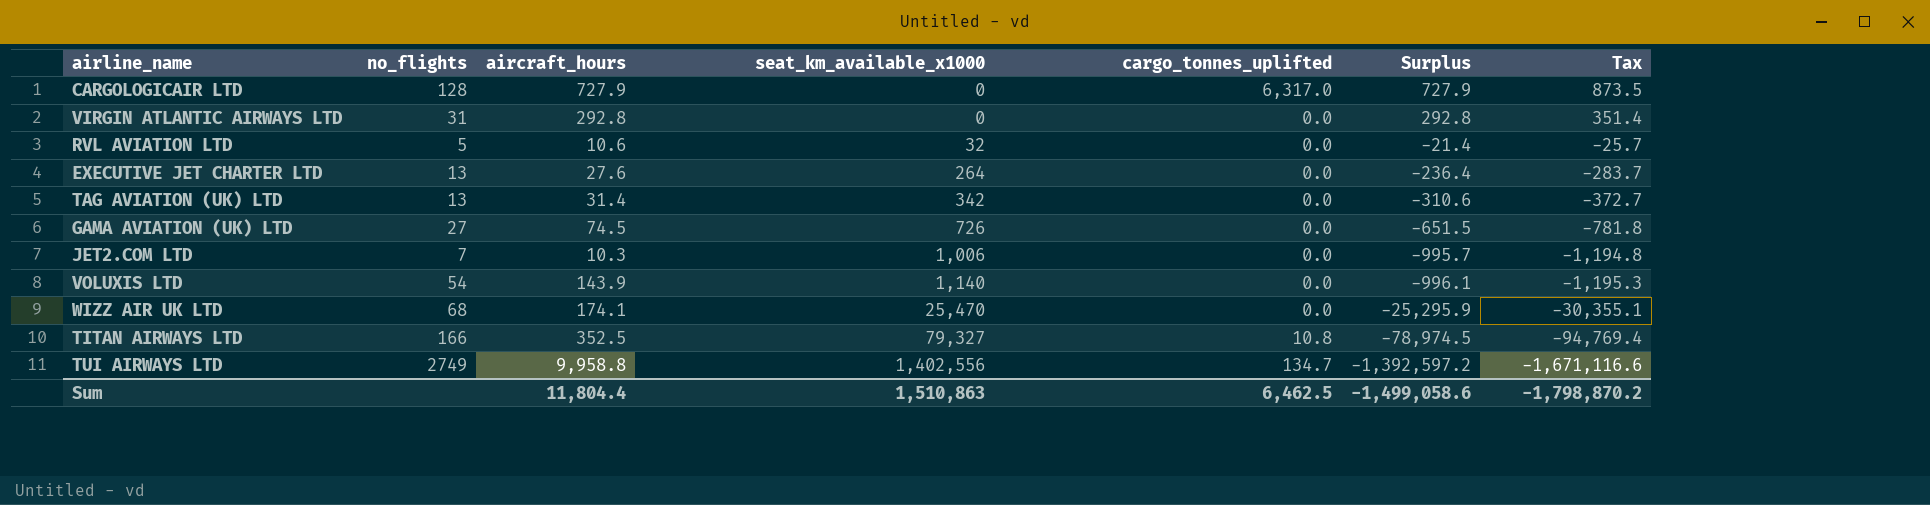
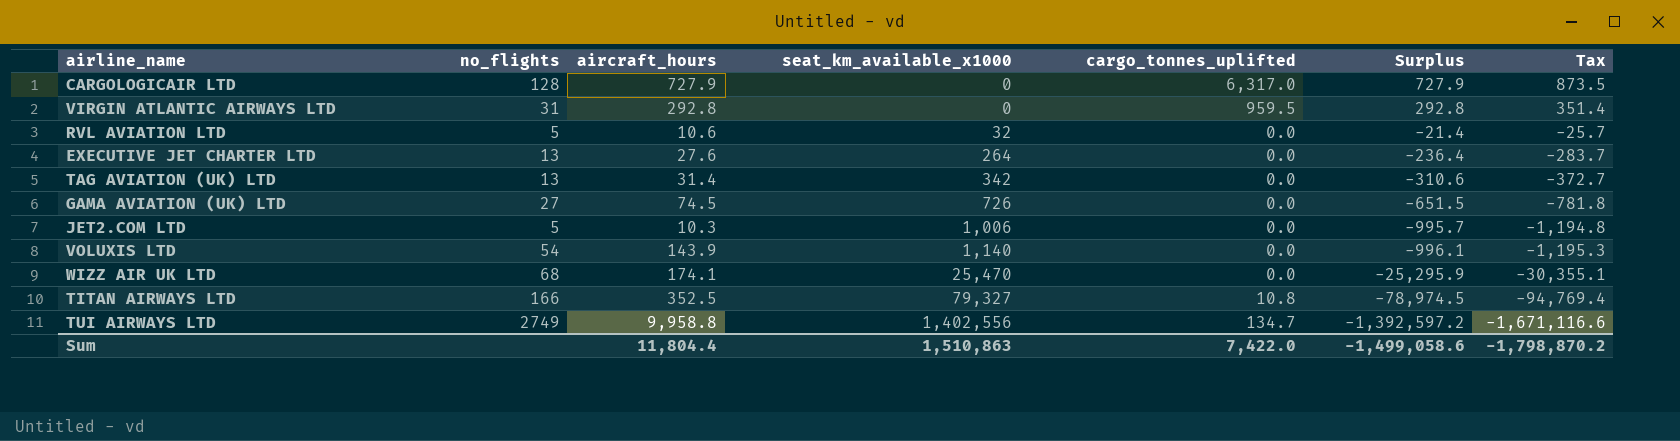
VIRGIN ATLANTIC AIRWAYS LTD | cargo_tonnes_uplifted: 0.0 -> 959.5
JET2.COM LTD | no_flights: 7 -> 5
Sum | cargo_tonnes_uplifted: 6,462.5 -> 7,422.0

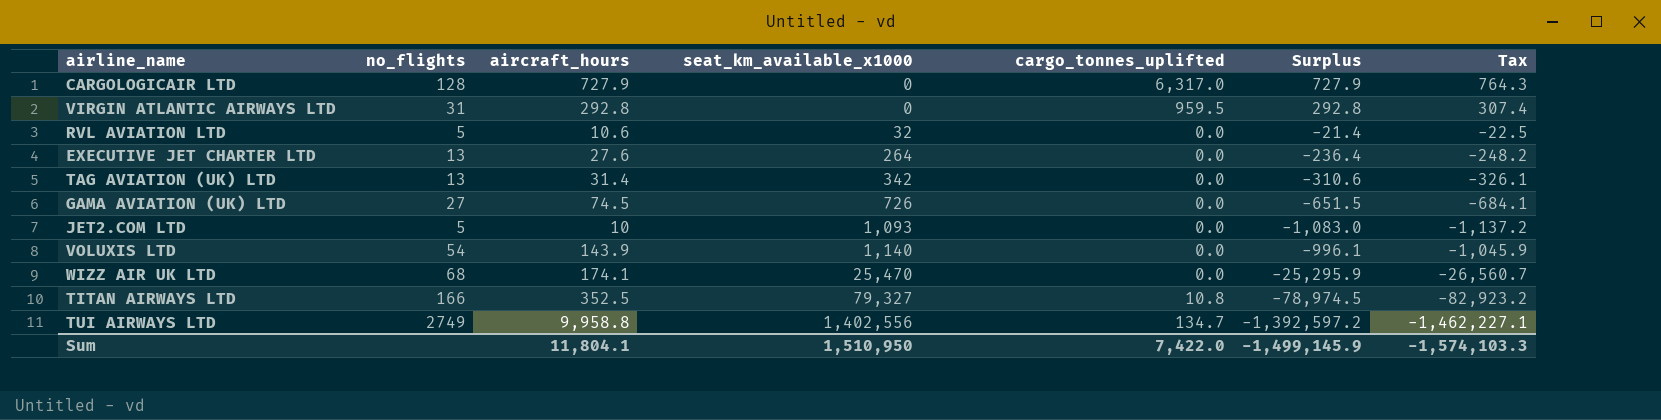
column Tax | formula: [Surplus] * 1.2 -> [Surplus] * 1.05
JET2.COM LTD | aircraft_hours: 10.3 -> 10
JET2.COM LTD | seat_km_available_x1000: 1,006 -> 1,093
JET2.COM LTD | Surplus: -995.7 -> -1,083.0
Sum | aircraft_hours: 11,804.4 -> 11,804.1
Sum | seat_km_available_x1000: 1,510,863 -> 1,510,950
Sum | Surplus: -1,499,058.6 -> -1,499,145.9
Sum | Tax: -1,798,870.2 -> -1,574,103.3

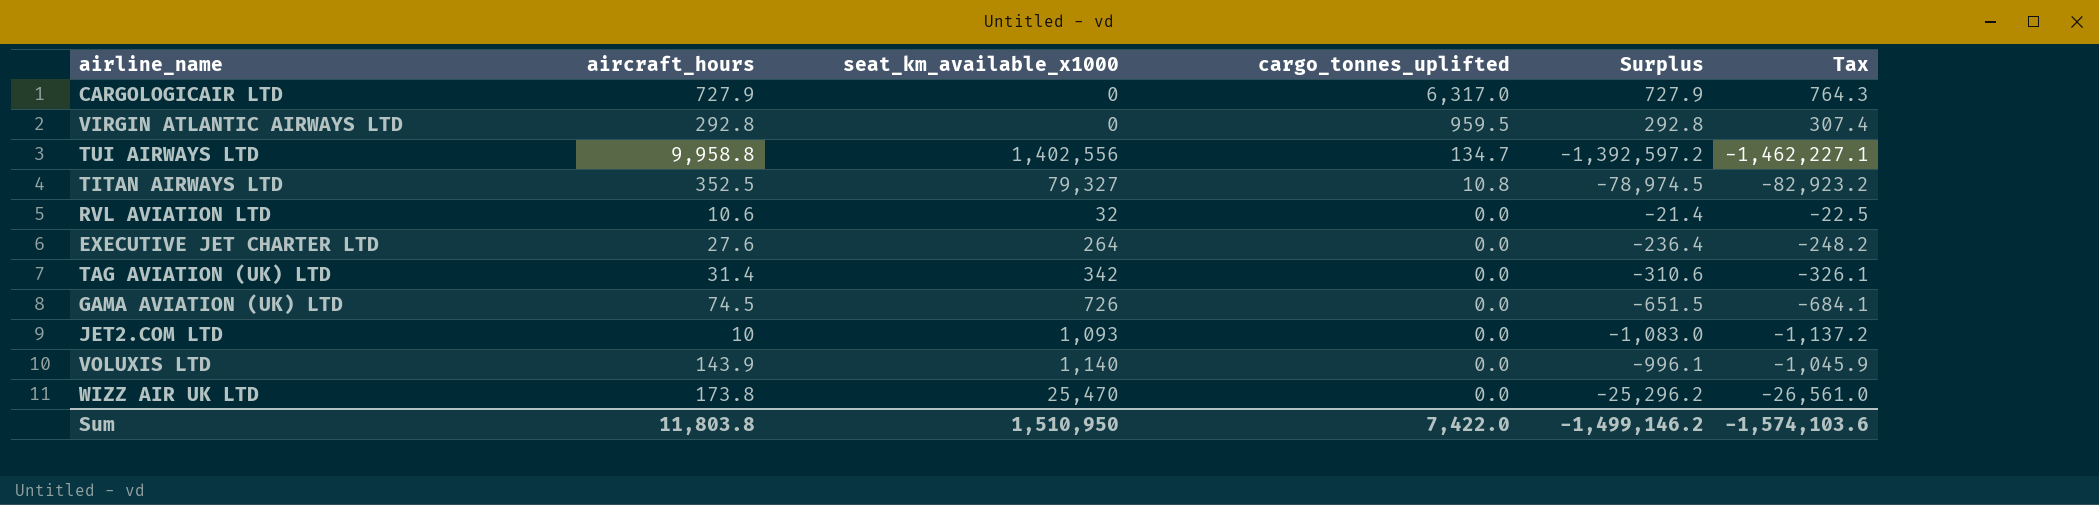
row order: seat_km_available_x1000 ascending -> cargo_tonnes_uplifted descending
column no_flights | position: 2 -> none
WIZZ AIR UK LTD | aircraft_hours: 174.1 -> 173.8
WIZZ AIR UK LTD | Surplus: -25,295.9 -> -25,296.2
WIZZ AIR UK LTD | Tax: -26,560.7 -> -26,561.0
Sum | aircraft_hours: 11,804.1 -> 11,803.8
Sum | Surplus: -1,499,145.9 -> -1,499,146.2
Sum | Tax: -1,574,103.3 -> -1,574,103.6

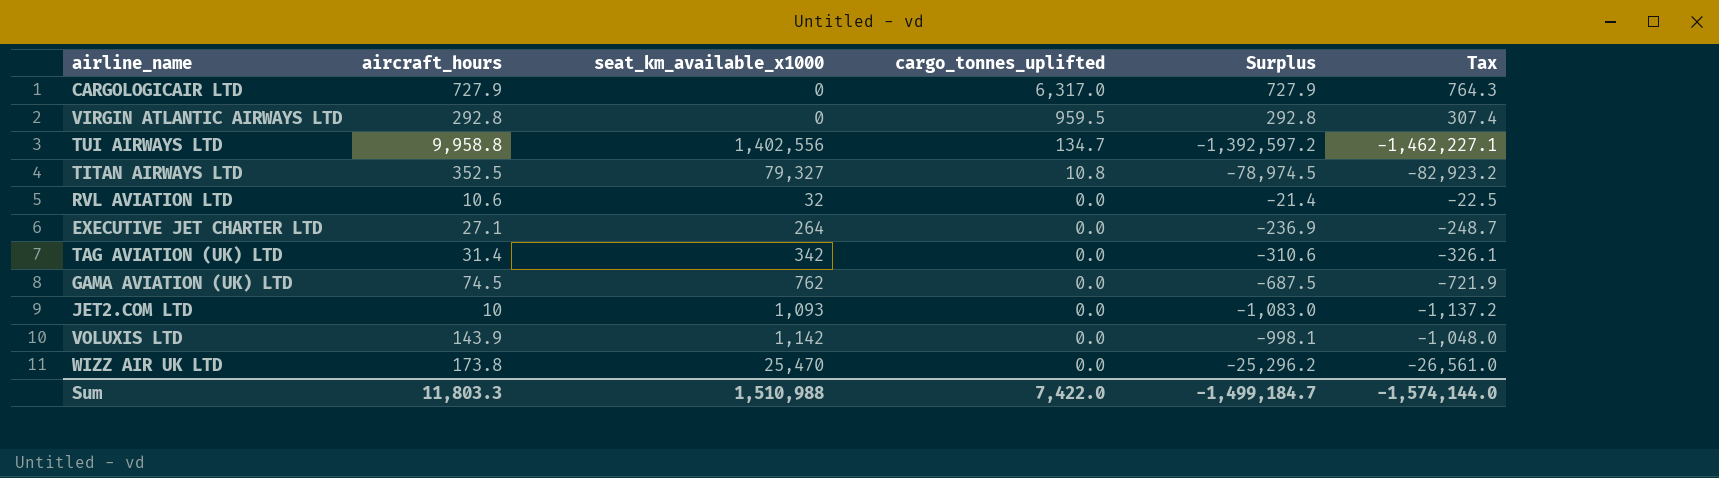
EXECUTIVE JET CHARTER LTD | aircraft_hours: 27.6 -> 27.1
EXECUTIVE JET CHARTER LTD | Surplus: -236.4 -> -236.9
EXECUTIVE JET CHARTER LTD | Tax: -248.2 -> -248.7
GAMA AVIATION (UK) LTD | seat_km_available_x1000: 726 -> 762
GAMA AVIATION (UK) LTD | Surplus: -651.5 -> -687.5
GAMA AVIATION (UK) LTD | Tax: -684.1 -> -721.9
VOLUXIS LTD | seat_km_available_x1000: 1,140 -> 1,142
VOLUXIS LTD | Surplus: -996.1 -> -998.1
VOLUXIS LTD | Tax: -1,045.9 -> -1,048.0
Sum | aircraft_hours: 11,803.8 -> 11,803.3
Sum | seat_km_available_x1000: 1,510,950 -> 1,510,988
Sum | Surplus: -1,499,146.2 -> -1,499,184.7
Sum | Tax: -1,574,103.6 -> -1,574,144.0

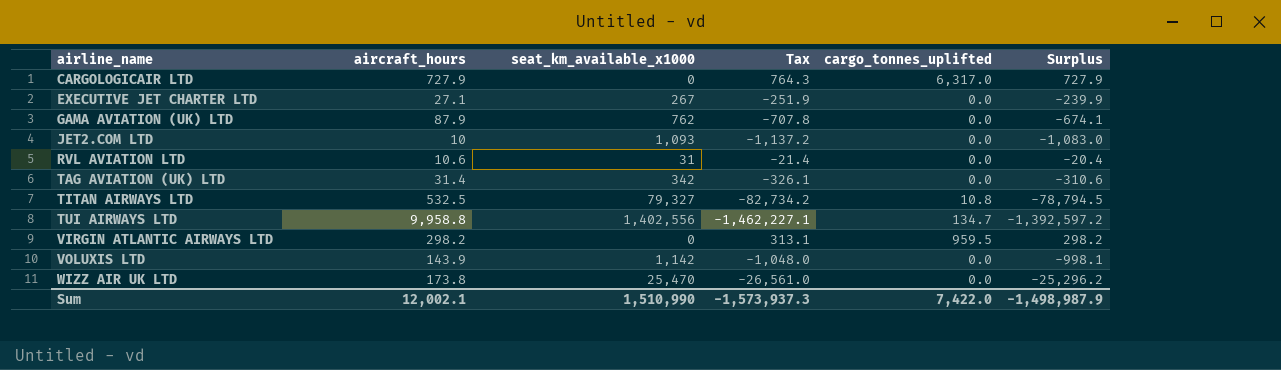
row order: cargo_tonnes_uplifted descending -> airline_name ascending
column Tax | position: 6 -> 4
EXECUTIVE JET CHARTER LTD | seat_km_available_x1000: 264 -> 267
EXECUTIVE JET CHARTER LTD | Tax: -248.7 -> -251.9
EXECUTIVE JET CHARTER LTD | Surplus: -236.9 -> -239.9
GAMA AVIATION (UK) LTD | aircraft_hours: 74.5 -> 87.9
GAMA AVIATION (UK) LTD | Tax: -721.9 -> -707.8
GAMA AVIATION (UK) LTD | Surplus: -687.5 -> -674.1
RVL AVIATION LTD | seat_km_available_x1000: 32 -> 31
RVL AVIATION LTD | Tax: -22.5 -> -21.4
RVL AVIATION LTD | Surplus: -21.4 -> -20.4
TITAN AIRWAYS LTD | aircraft_hours: 352.5 -> 532.5
TITAN AIRWAYS LTD | Tax: -82,923.2 -> -82,734.2
TITAN AIRWAYS LTD | Surplus: -78,974.5 -> -78,794.5
VIRGIN ATLANTIC AIRWAYS LTD | aircraft_hours: 292.8 -> 298.2
VIRGIN ATLANTIC AIRWAYS LTD | Tax: 307.4 -> 313.1
VIRGIN ATLANTIC AIRWAYS LTD | Surplus: 292.8 -> 298.2
Sum | aircraft_hours: 11,803.3 -> 12,002.1
Sum | seat_km_available_x1000: 1,510,988 -> 1,510,990
Sum | Tax: -1,574,144.0 -> -1,573,937.3
Sum | Surplus: -1,499,184.7 -> -1,498,987.9

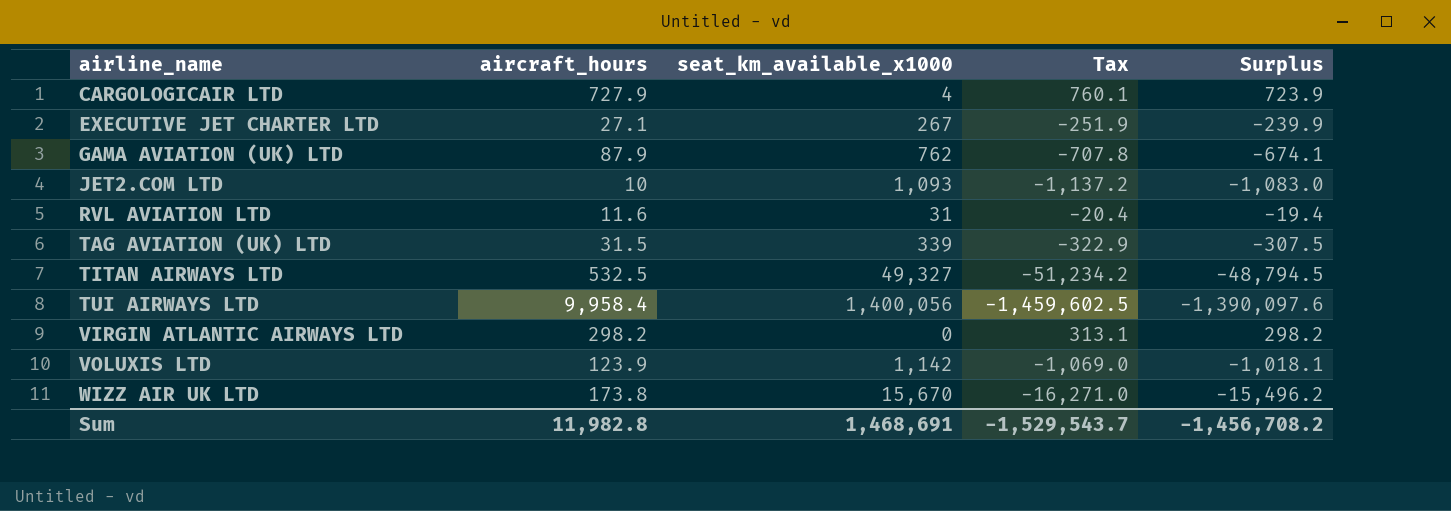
column cargo_tonnes_uplifted | position: 5 -> none
CARGOLOGICAIR LTD | seat_km_available_x1000: 0 -> 4
CARGOLOGICAIR LTD | Tax: 764.3 -> 760.1
CARGOLOGICAIR LTD | Surplus: 727.9 -> 723.9
RVL AVIATION LTD | aircraft_hours: 10.6 -> 11.6
RVL AVIATION LTD | Tax: -21.4 -> -20.4
RVL AVIATION LTD | Surplus: -20.4 -> -19.4
TAG AVIATION (UK) LTD | aircraft_hours: 31.4 -> 31.5
TAG AVIATION (UK) LTD | seat_km_available_x1000: 342 -> 339
TAG AVIATION (UK) LTD | Tax: -326.1 -> -322.9
TAG AVIATION (UK) LTD | Surplus: -310.6 -> -307.5
TITAN AIRWAYS LTD | seat_km_available_x1000: 79,327 -> 49,327
TITAN AIRWAYS LTD | Tax: -82,734.2 -> -51,234.2
TITAN AIRWAYS LTD | Surplus: -78,794.5 -> -48,794.5
TUI AIRWAYS LTD | aircraft_hours: 9,958.8 -> 9,958.4
TUI AIRWAYS LTD | seat_km_available_x1000: 1,402,556 -> 1,400,056
TUI AIRWAYS LTD | Tax: -1,462,227.1 -> -1,459,602.5
TUI AIRWAYS LTD | Surplus: -1,392,597.2 -> -1,390,097.6
VOLUXIS LTD | aircraft_hours: 143.9 -> 123.9
VOLUXIS LTD | Tax: -1,048.0 -> -1,069.0
VOLUXIS LTD | Surplus: -998.1 -> -1,018.1
WIZZ AIR UK LTD | seat_km_available_x1000: 25,470 -> 15,670
WIZZ AIR UK LTD | Tax: -26,561.0 -> -16,271.0
WIZZ AIR UK LTD | Surplus: -25,296.2 -> -15,496.2
Sum | aircraft_hours: 12,002.1 -> 11,982.8
Sum | seat_km_available_x1000: 1,510,990 -> 1,468,691
Sum | Tax: -1,573,937.3 -> -1,529,543.7
Sum | Surplus: -1,498,987.9 -> -1,456,708.2

